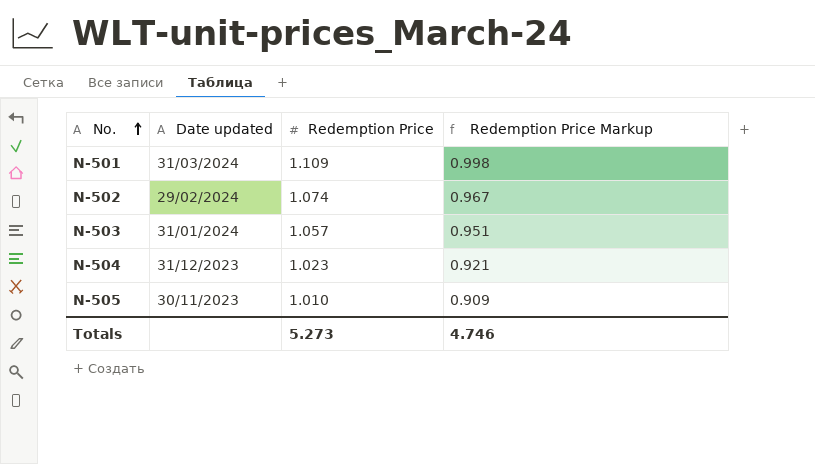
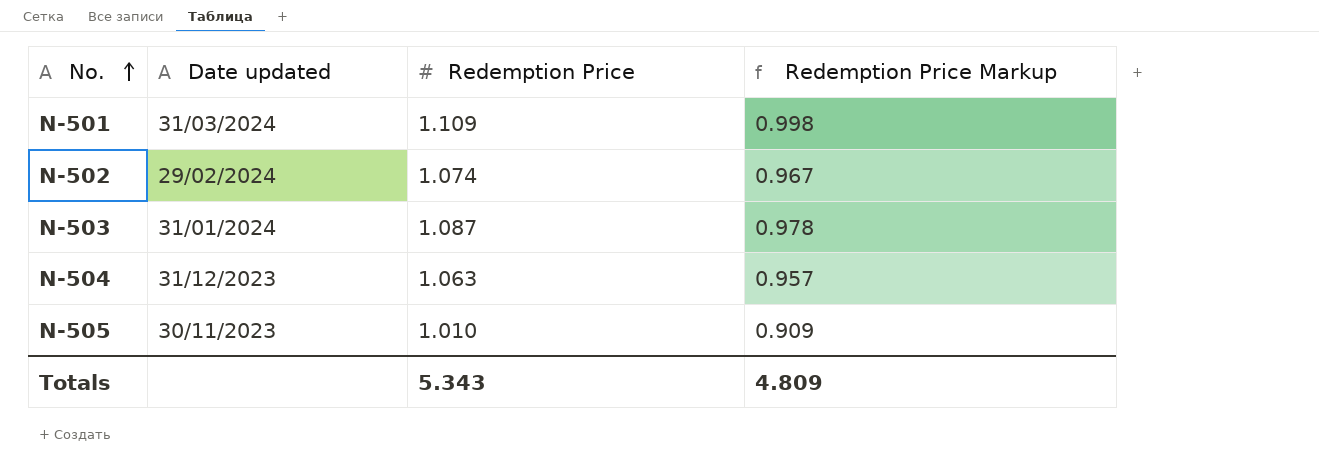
N-503 | Redemption Price: 1.057 -> 1.087
N-503 | Redemption Price Markup: 0.951 -> 0.978
N-504 | Redemption Price: 1.023 -> 1.063
N-504 | Redemption Price Markup: 0.921 -> 0.957
Totals | Redemption Price: 5.273 -> 5.343
Totals | Redemption Price Markup: 4.746 -> 4.809

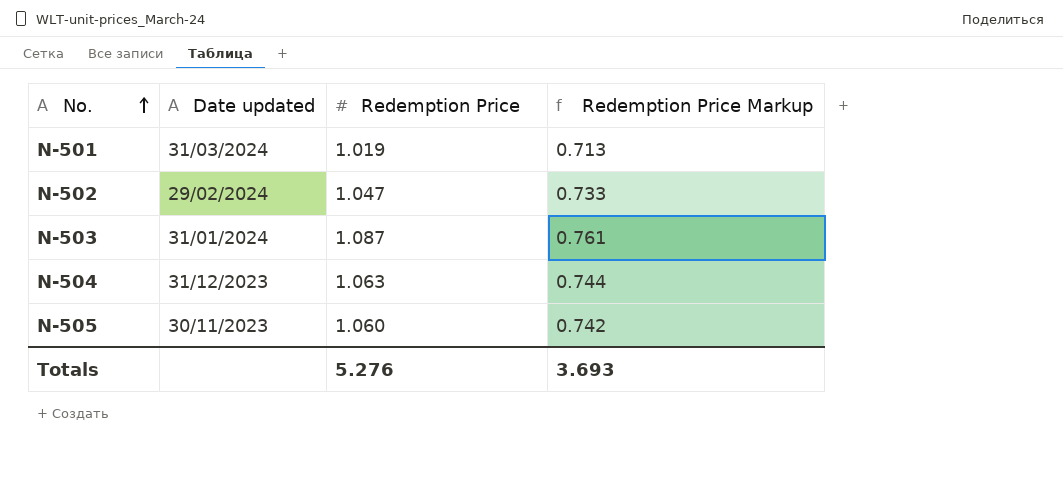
column Redemption Price Markup | formula: [Redemption Price] * 0.9 -> [Redemption Price] * 0.7
N-501 | Redemption Price: 1.109 -> 1.019
N-502 | Redemption Price: 1.074 -> 1.047
N-505 | Redemption Price: 1.010 -> 1.060
Totals | Redemption Price: 5.343 -> 5.276
Totals | Redemption Price Markup: 4.809 -> 3.693

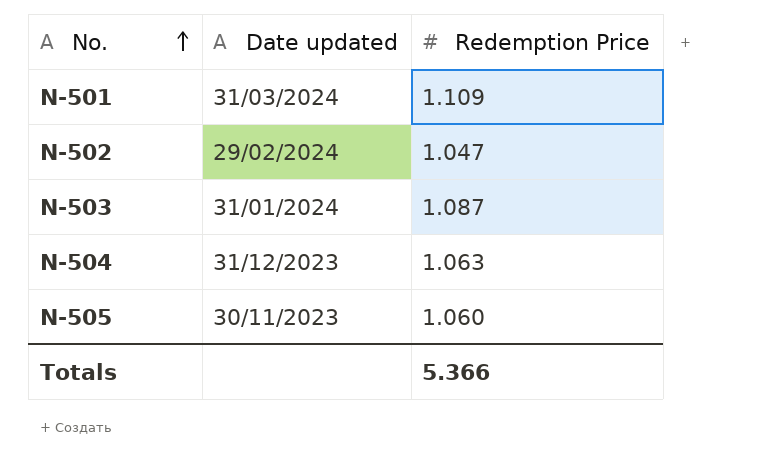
column Redemption Price Markup | formula: [Redemption Price] * 0.7 -> none
N-501 | Redemption Price: 1.019 -> 1.109
Totals | Redemption Price: 5.276 -> 5.366

